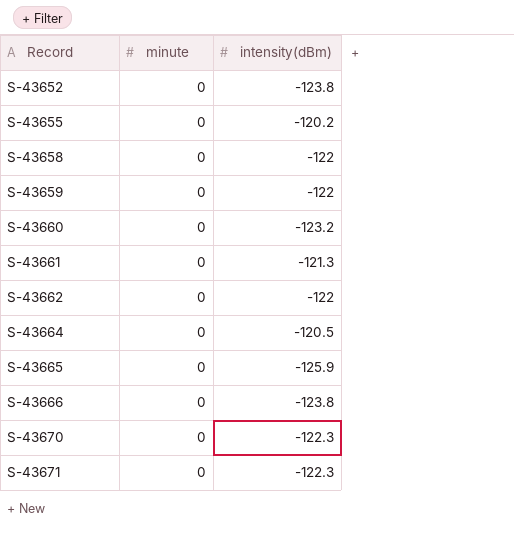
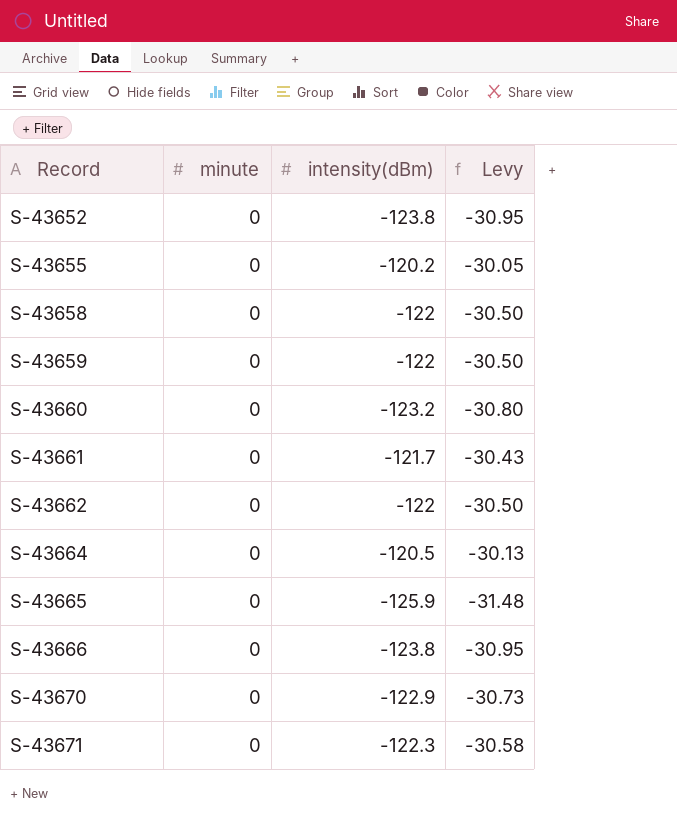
column Levy | formula: none -> [intensity(dBm)] * 0.25
S-43661 | intensity(dBm): -121.3 -> -121.7
S-43670 | intensity(dBm): -122.3 -> -122.9

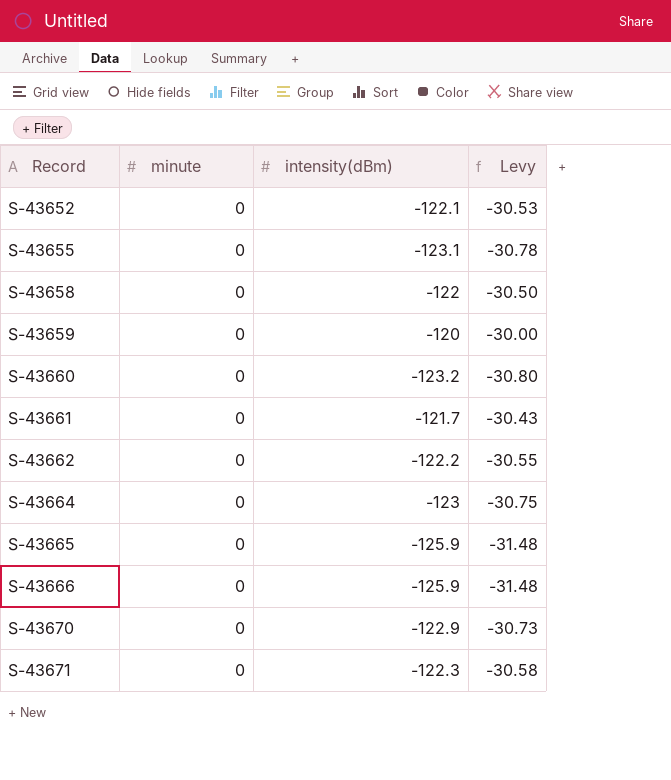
S-43652 | intensity(dBm): -123.8 -> -122.1
S-43652 | Levy: -30.95 -> -30.53
S-43655 | intensity(dBm): -120.2 -> -123.1
S-43655 | Levy: -30.05 -> -30.78
S-43659 | intensity(dBm): -122 -> -120
S-43659 | Levy: -30.50 -> -30.00
S-43662 | intensity(dBm): -122 -> -122.2
S-43662 | Levy: -30.50 -> -30.55
S-43664 | intensity(dBm): -120.5 -> -123
S-43664 | Levy: -30.13 -> -30.75
S-43666 | intensity(dBm): -123.8 -> -125.9
S-43666 | Levy: -30.95 -> -31.48

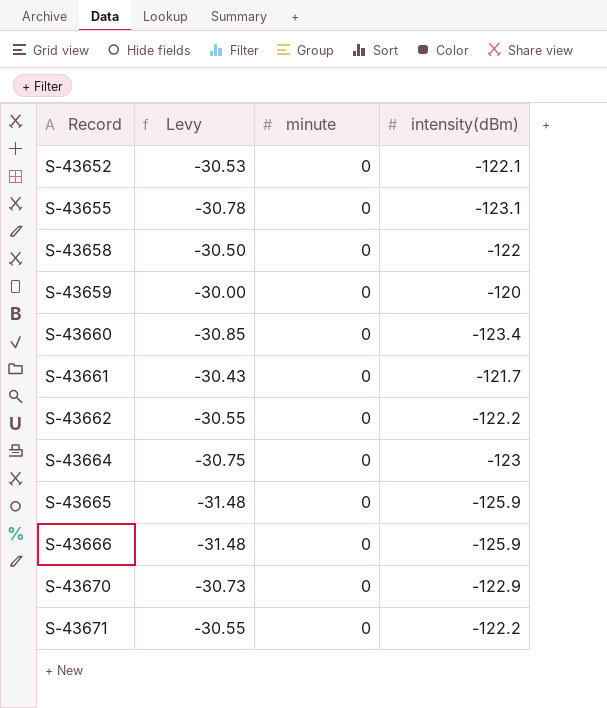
column Levy | position: 4 -> 2
S-43660 | Levy: -30.80 -> -30.85
S-43660 | intensity(dBm): -123.2 -> -123.4
S-43671 | Levy: -30.58 -> -30.55
S-43671 | intensity(dBm): -122.3 -> -122.2

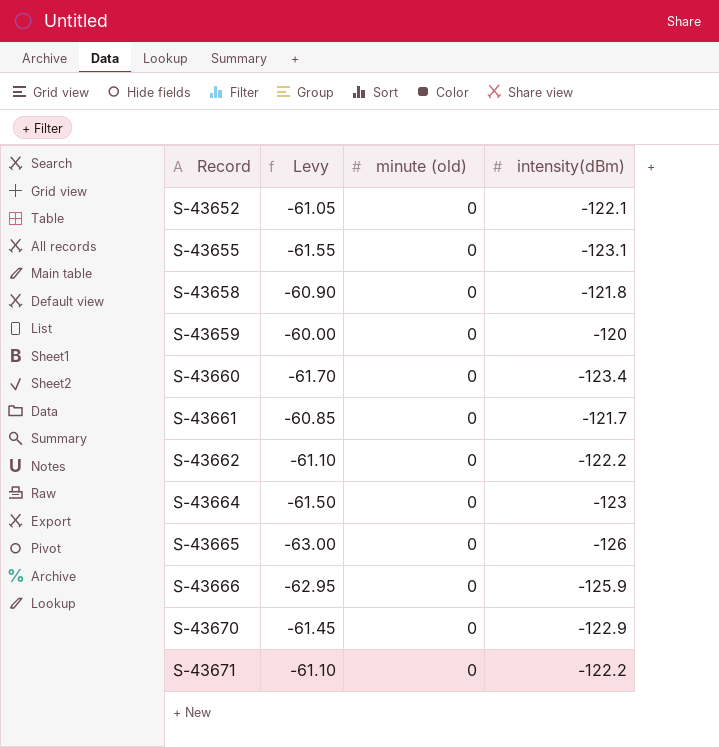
column Levy | formula: [intensity(dBm)] * 0.25 -> [intensity(dBm)] * 0.5
column name: minute -> minute (old)
S-43658 | intensity(dBm): -122 -> -121.8
S-43665 | intensity(dBm): -125.9 -> -126

